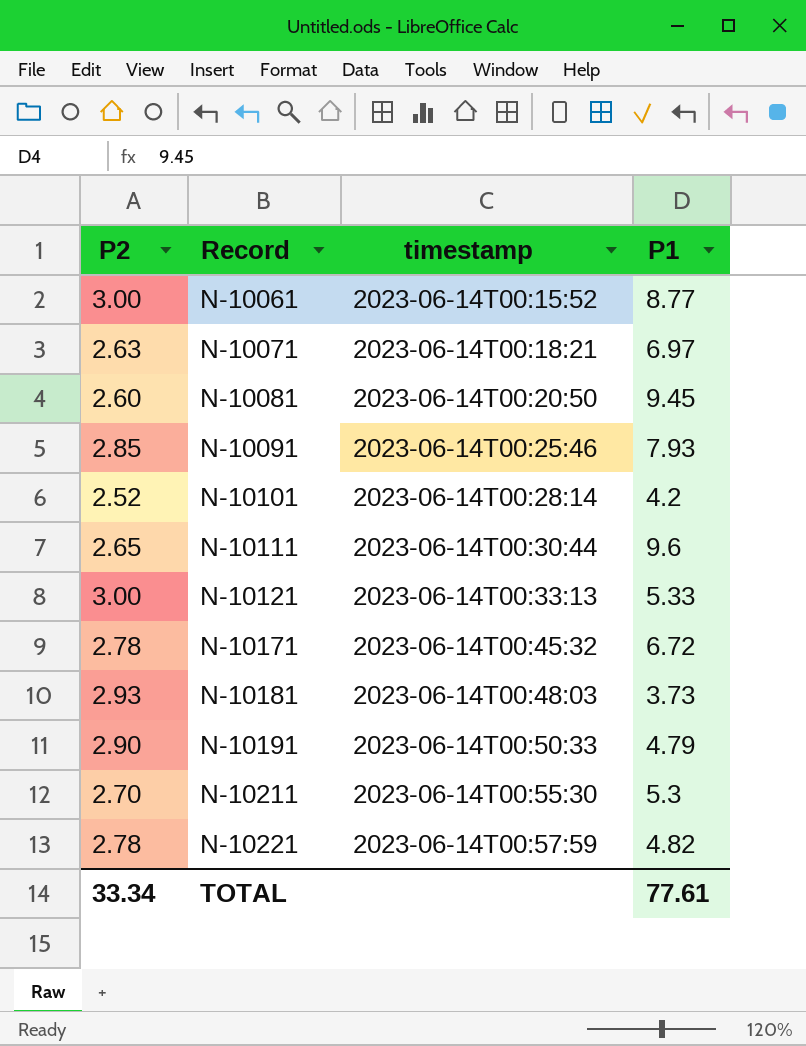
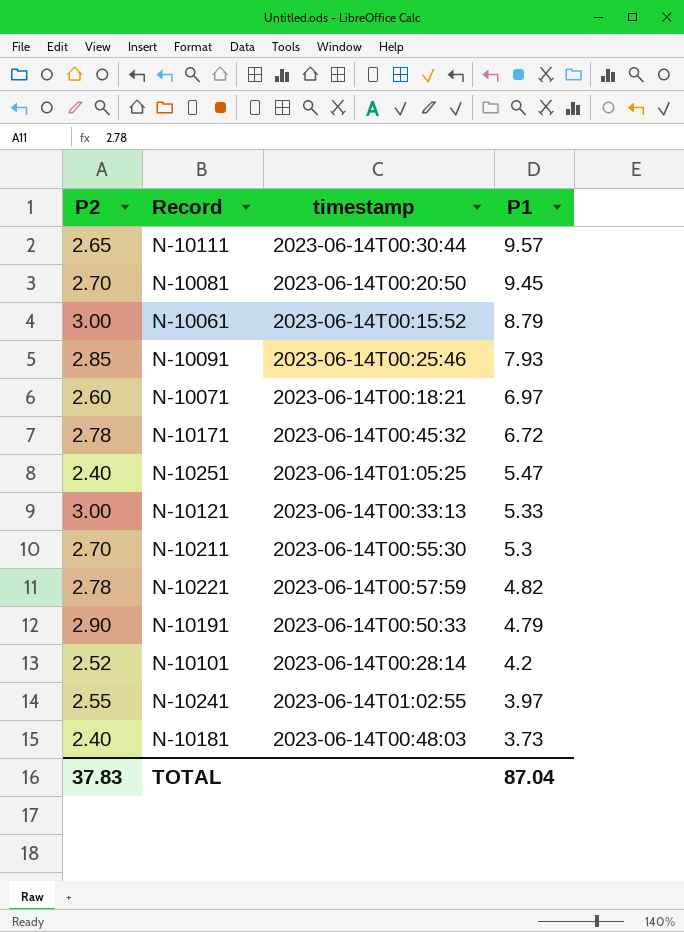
row order: Record ascending -> P1 descending
N-10111 | P1: 9.6 -> 9.57
N-10081 | P2: 2.60 -> 2.70
N-10061 | P1: 8.77 -> 8.79
N-10071 | P2: 2.63 -> 2.60
row N-10251: none -> 2.40 | 2023-06-14T01:05:25 | 5.47
row N-10241: none -> 2.55 | 2023-06-14T01:02:55 | 3.97
N-10181 | P2: 2.93 -> 2.40
TOTAL | P2: 33.34 -> 37.83
TOTAL | P1: 77.61 -> 87.04

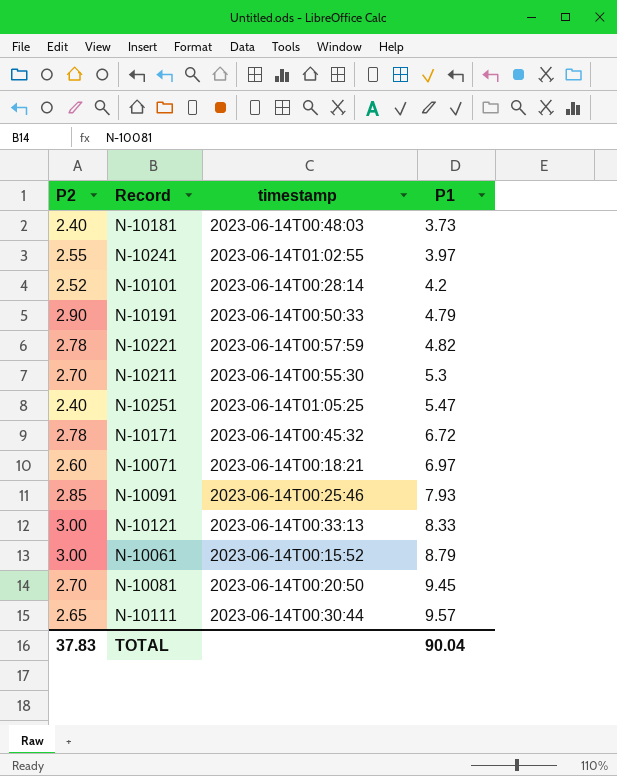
row order: P1 descending -> P1 ascending
N-10121 | P1: 5.33 -> 8.33
TOTAL | P1: 87.04 -> 90.04

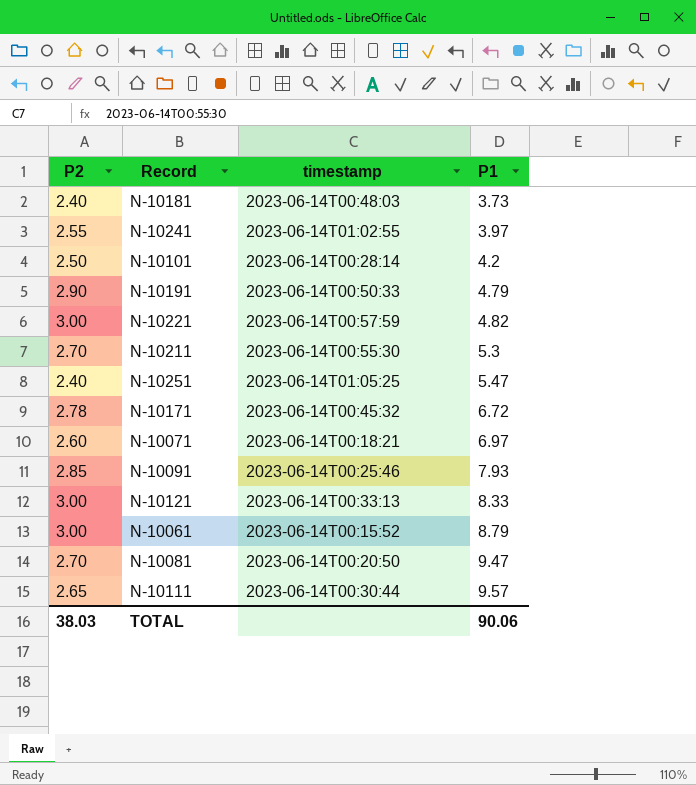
N-10101 | P2: 2.52 -> 2.50
N-10221 | P2: 2.78 -> 3.00
N-10081 | P1: 9.45 -> 9.47
TOTAL | P2: 37.83 -> 38.03
TOTAL | P1: 90.04 -> 90.06

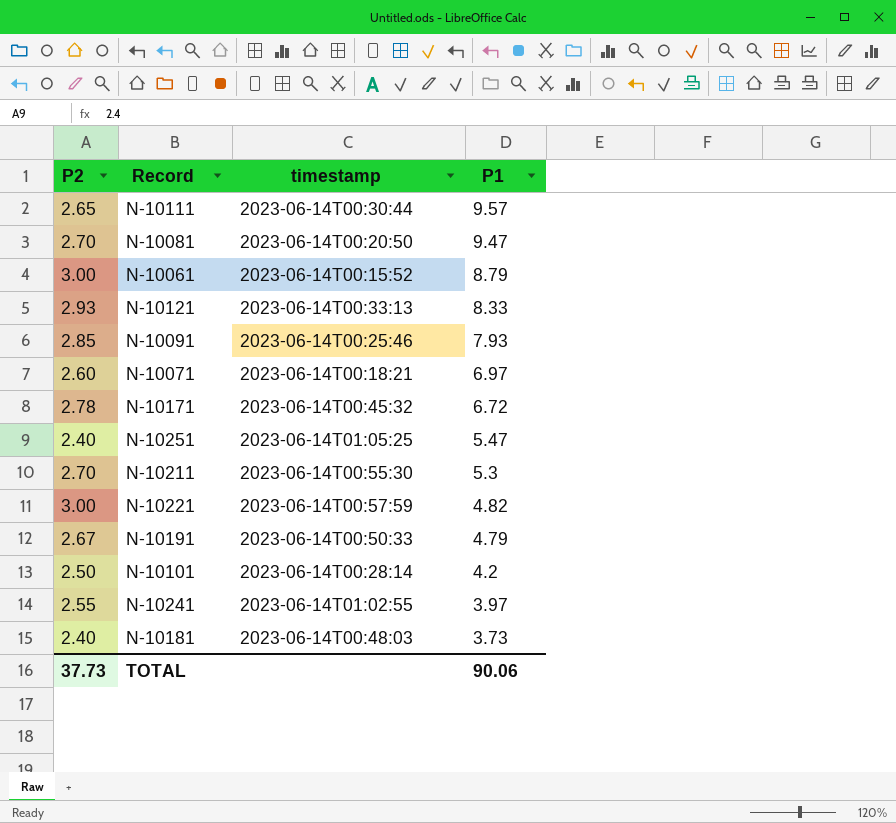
row order: P1 ascending -> P1 descending
N-10121 | P2: 3.00 -> 2.93
N-10191 | P2: 2.90 -> 2.67
TOTAL | P2: 38.03 -> 37.73

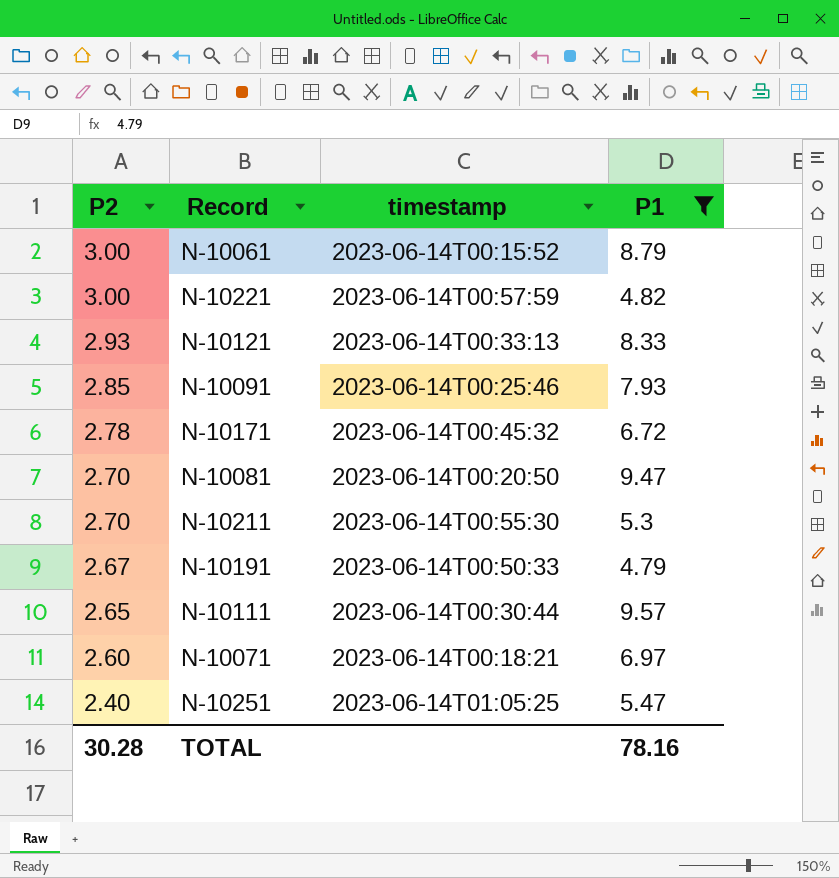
filter: none -> P1 >= 4.79
row order: P1 descending -> P2 descending
TOTAL | P2: 37.73 -> 30.28
TOTAL | P1: 90.06 -> 78.16

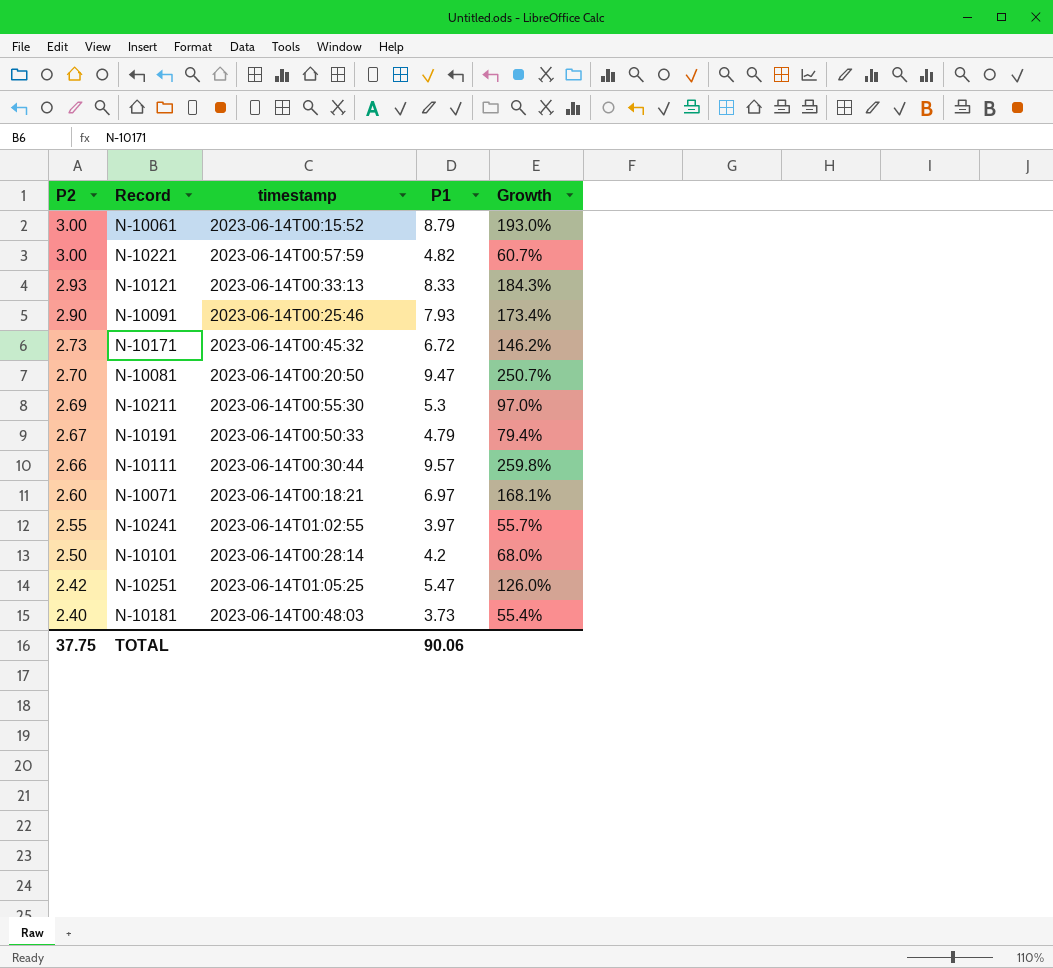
filter: P1 >= 4.79 -> none
column Growth | formula: none -> ([P1] - [P2]) / [P2]
N-10091 | P2: 2.85 -> 2.90
N-10171 | P2: 2.78 -> 2.73
N-10211 | P2: 2.70 -> 2.69
N-10111 | P2: 2.65 -> 2.66
N-10251 | P2: 2.40 -> 2.42
TOTAL | P2: 30.28 -> 37.75
TOTAL | P1: 78.16 -> 90.06

